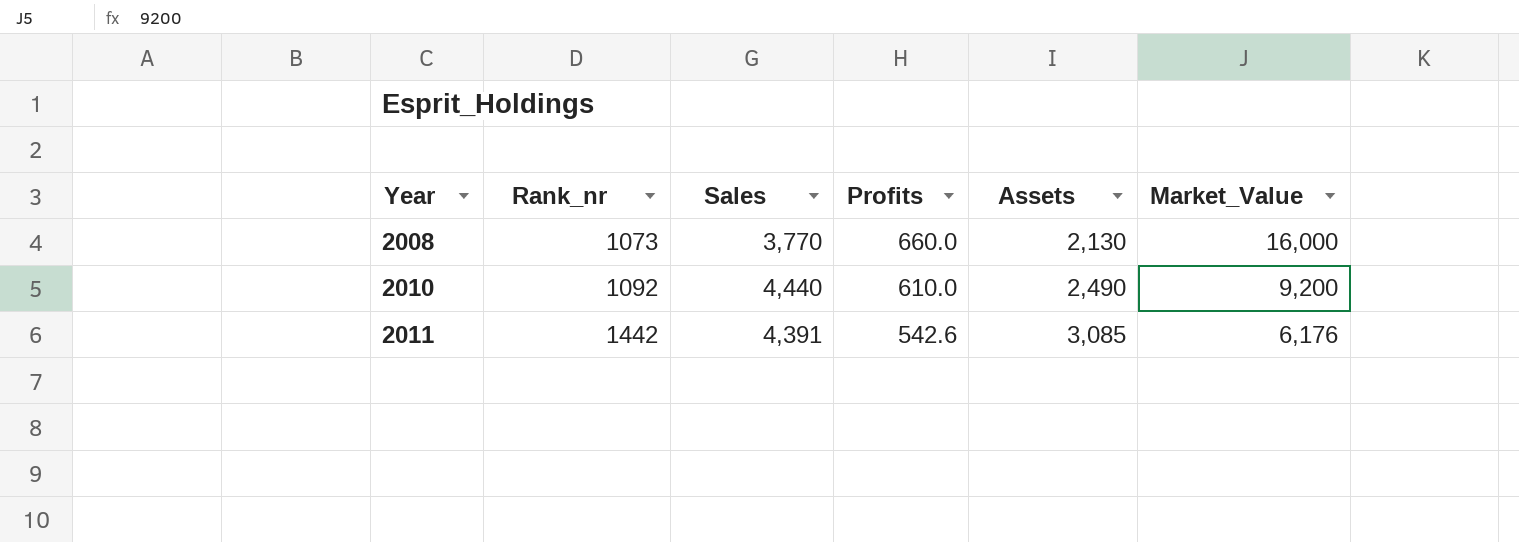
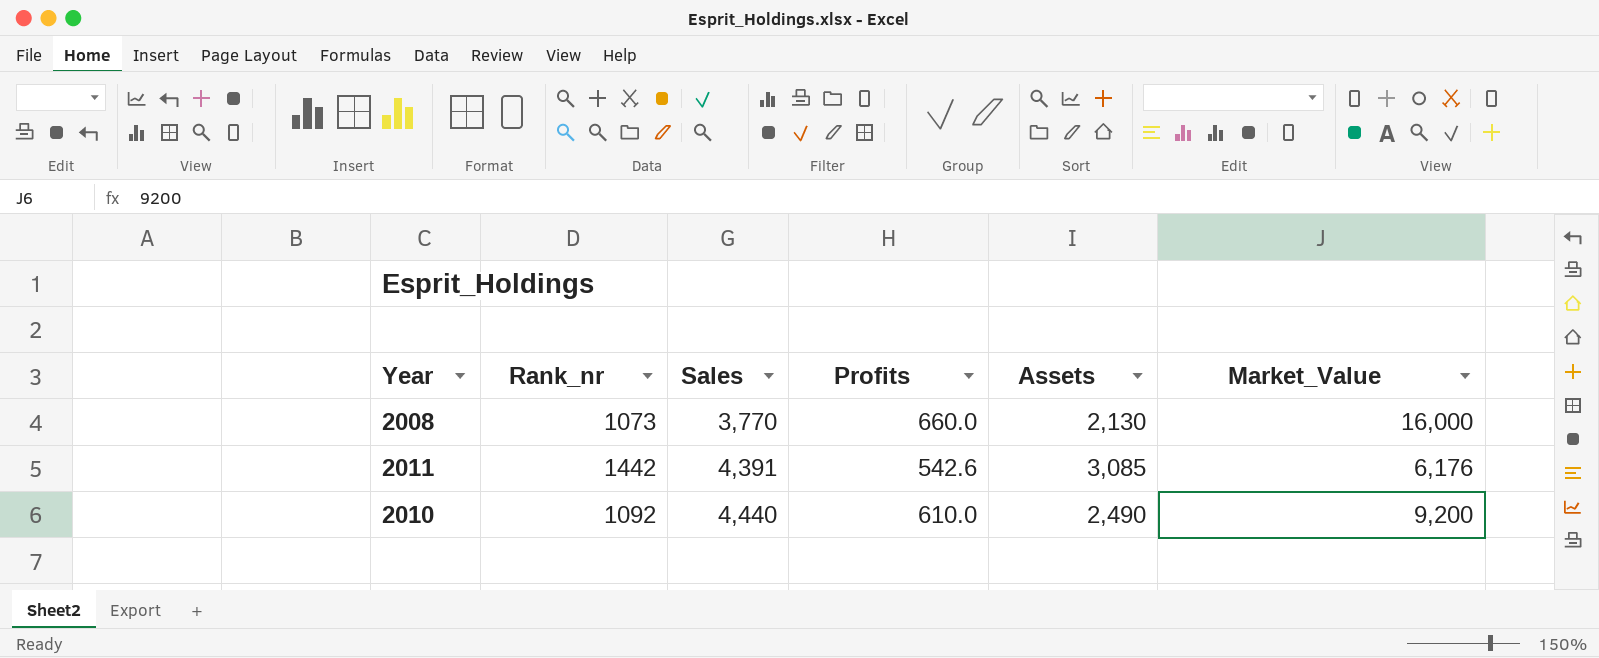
row order: Year ascending -> Sales ascending

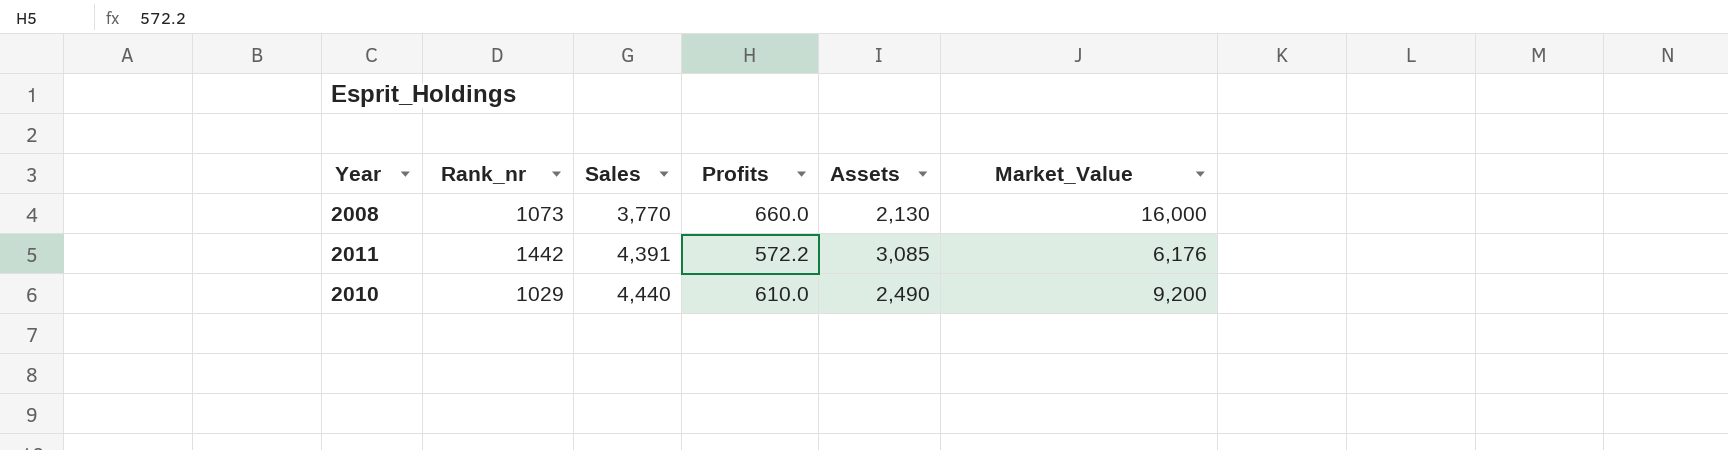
2011 | Profits: 542.6 -> 572.2
2010 | Rank_nr: 1092 -> 1029

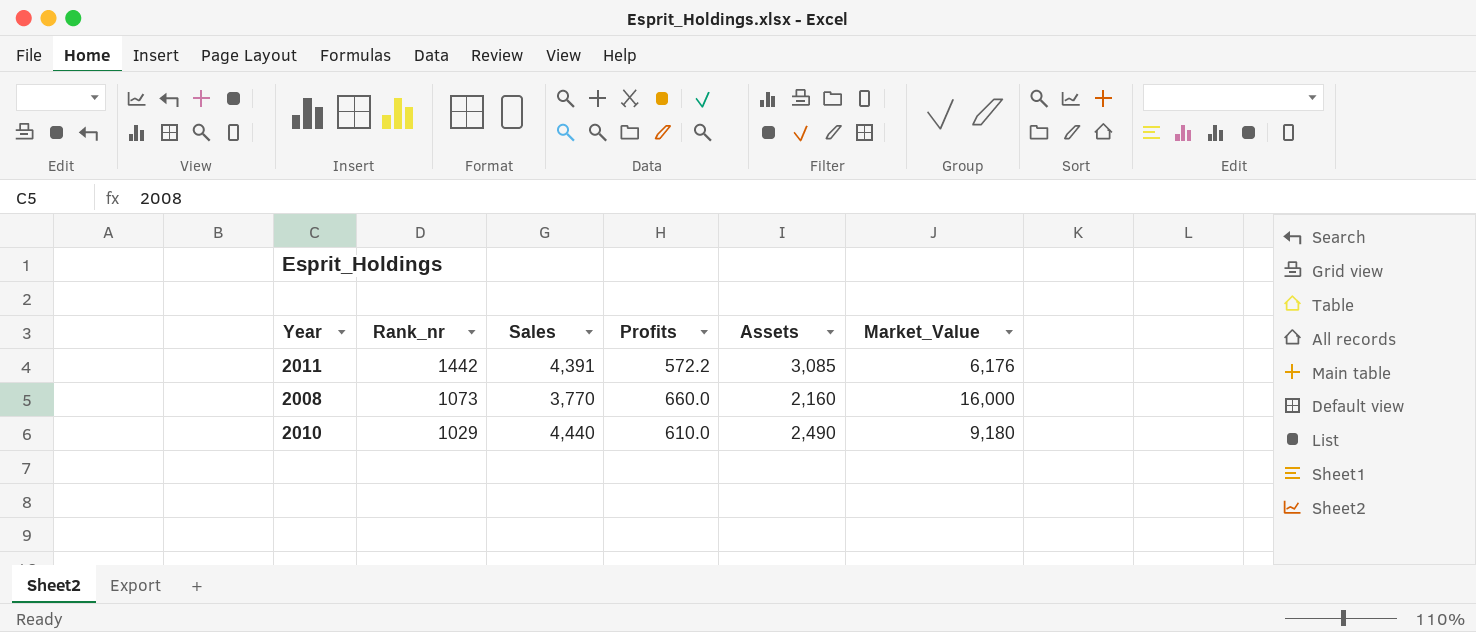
row order: Sales ascending -> Rank_nr descending
2008 | Assets: 2,130 -> 2,160
2010 | Market_Value: 9,200 -> 9,180

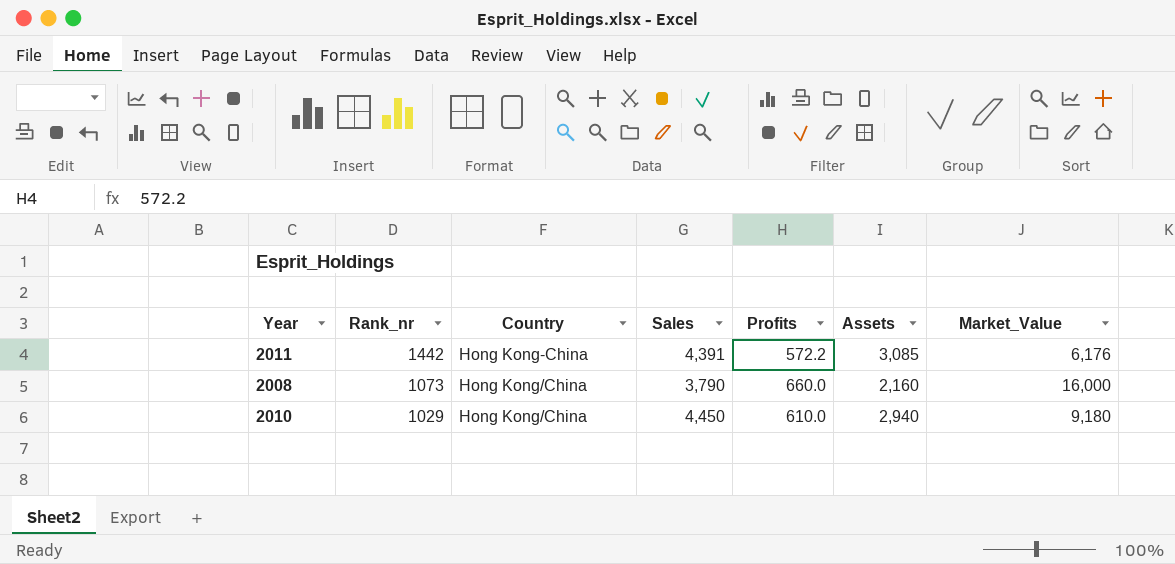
column Country | position: none -> 3
2008 | Sales: 3,770 -> 3,790
2010 | Sales: 4,440 -> 4,450
2010 | Assets: 2,490 -> 2,940

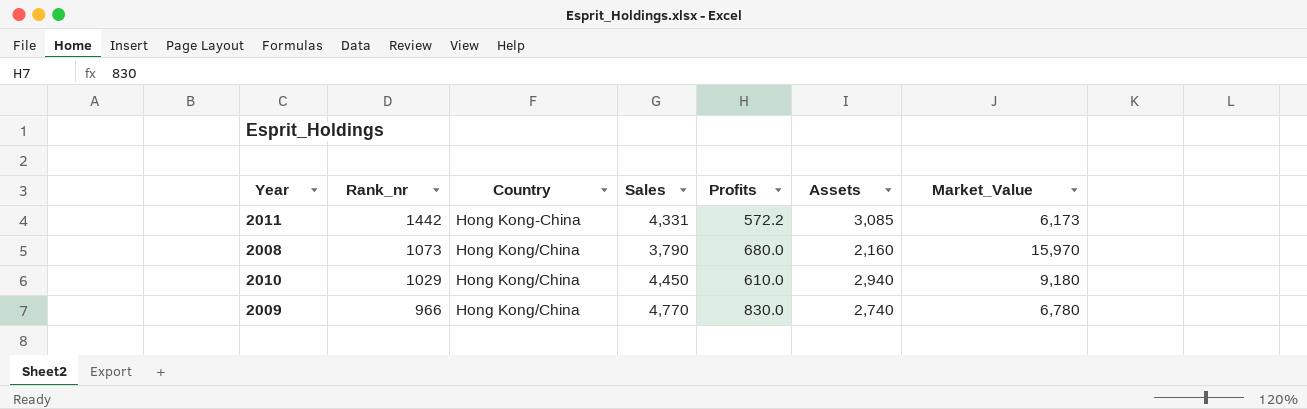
2011 | Sales: 4,391 -> 4,331
2011 | Market_Value: 6,176 -> 6,173
2008 | Profits: 660.0 -> 680.0
2008 | Market_Value: 16,000 -> 15,970
row 2009: none -> 966 | Hong Kong/China | 4,770 | 830.0 | 2,740 | 6,780

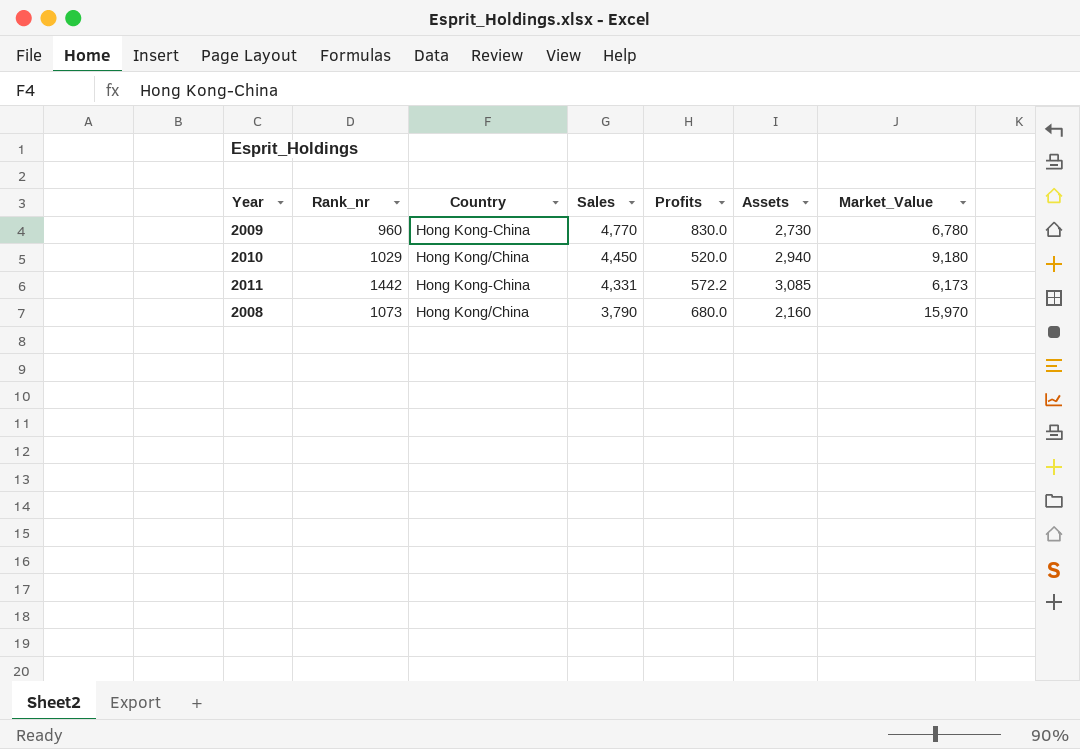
row order: Rank_nr descending -> Sales descending
2009 | Rank_nr: 966 -> 960
2009 | Country: Hong Kong/China -> Hong Kong-China
2009 | Assets: 2,740 -> 2,730
2010 | Profits: 610.0 -> 520.0

